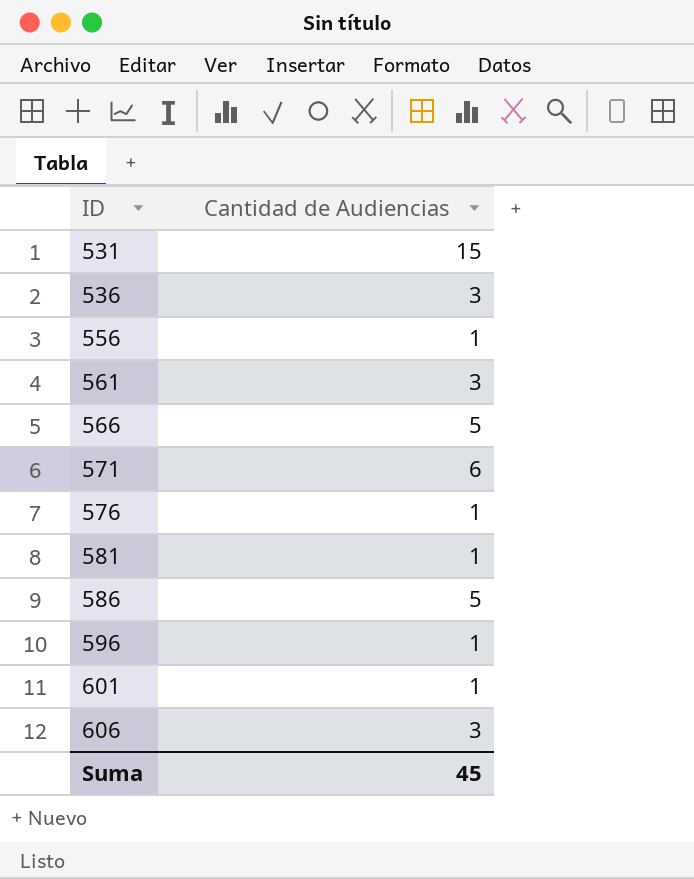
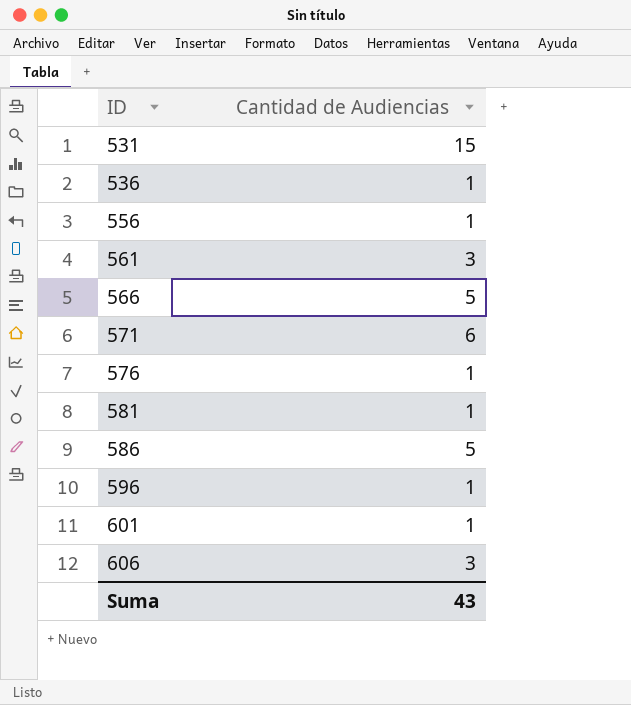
536 | Cantidad de Audiencias: 3 -> 1
Suma | Cantidad de Audiencias: 45 -> 43

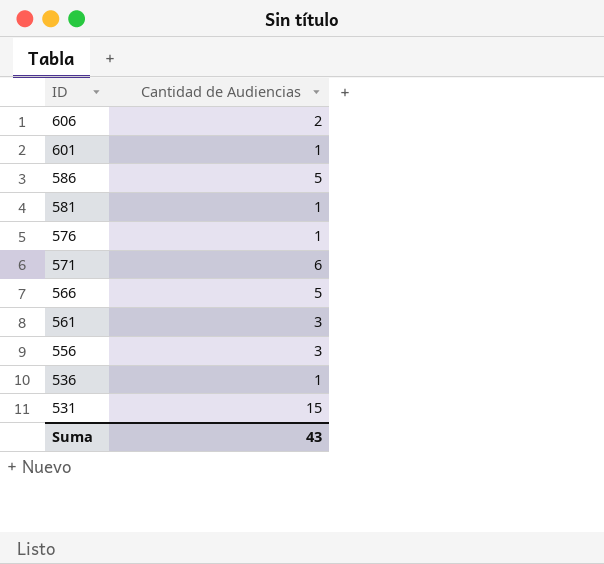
row order: ID ascending -> ID descending
row 596: 1 -> none
606 | Cantidad de Audiencias: 3 -> 2
556 | Cantidad de Audiencias: 1 -> 3

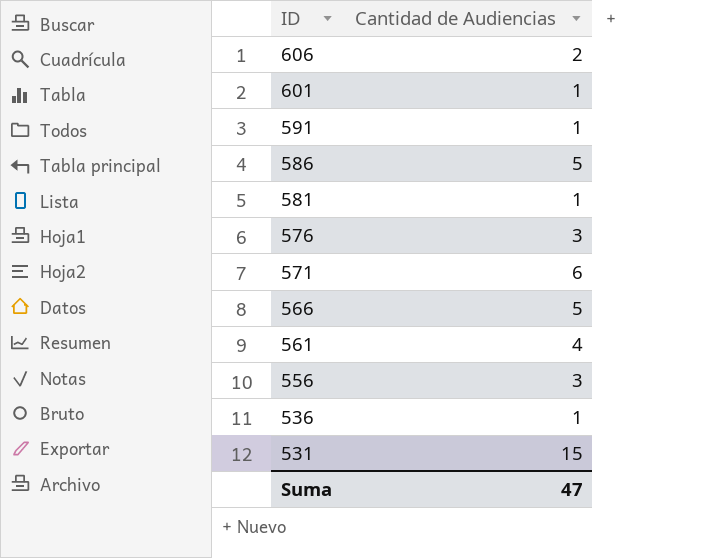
row 591: none -> 1
576 | Cantidad de Audiencias: 1 -> 3
561 | Cantidad de Audiencias: 3 -> 4
Suma | Cantidad de Audiencias: 43 -> 47

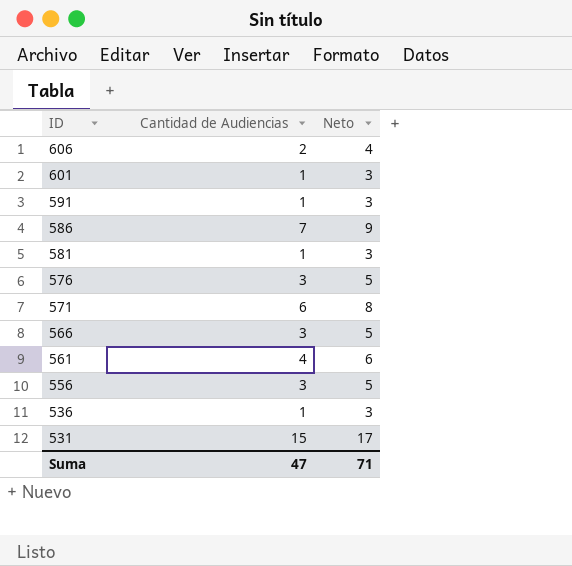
column Neto | formula: none -> [Cantidad de Audiencias] + 2
586 | Cantidad de Audiencias: 5 -> 7
566 | Cantidad de Audiencias: 5 -> 3

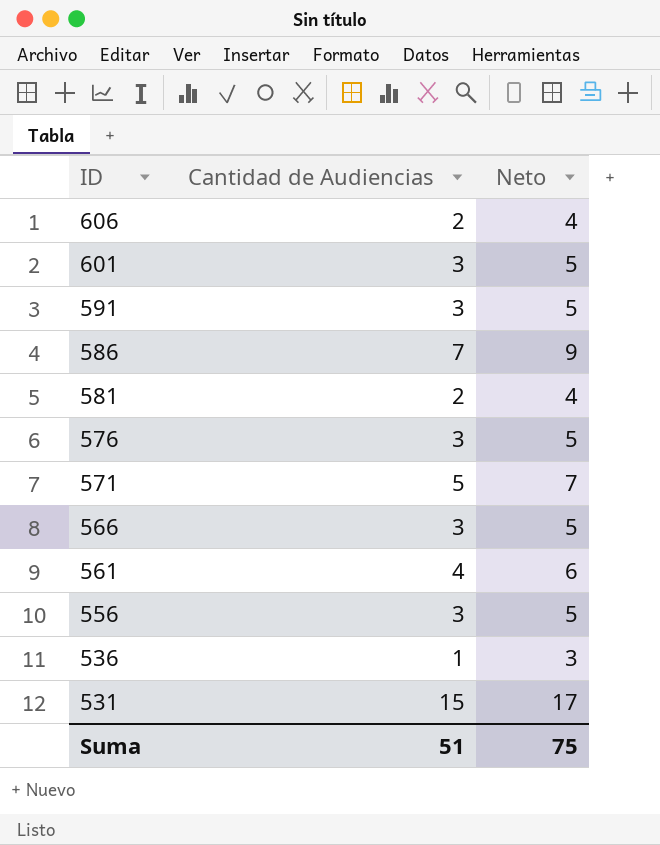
601 | Cantidad de Audiencias: 1 -> 3
601 | Neto: 3 -> 5
591 | Cantidad de Audiencias: 1 -> 3
591 | Neto: 3 -> 5
581 | Cantidad de Audiencias: 1 -> 2
581 | Neto: 3 -> 4
571 | Cantidad de Audiencias: 6 -> 5
571 | Neto: 8 -> 7
Suma | Cantidad de Audiencias: 47 -> 51
Suma | Neto: 71 -> 75

